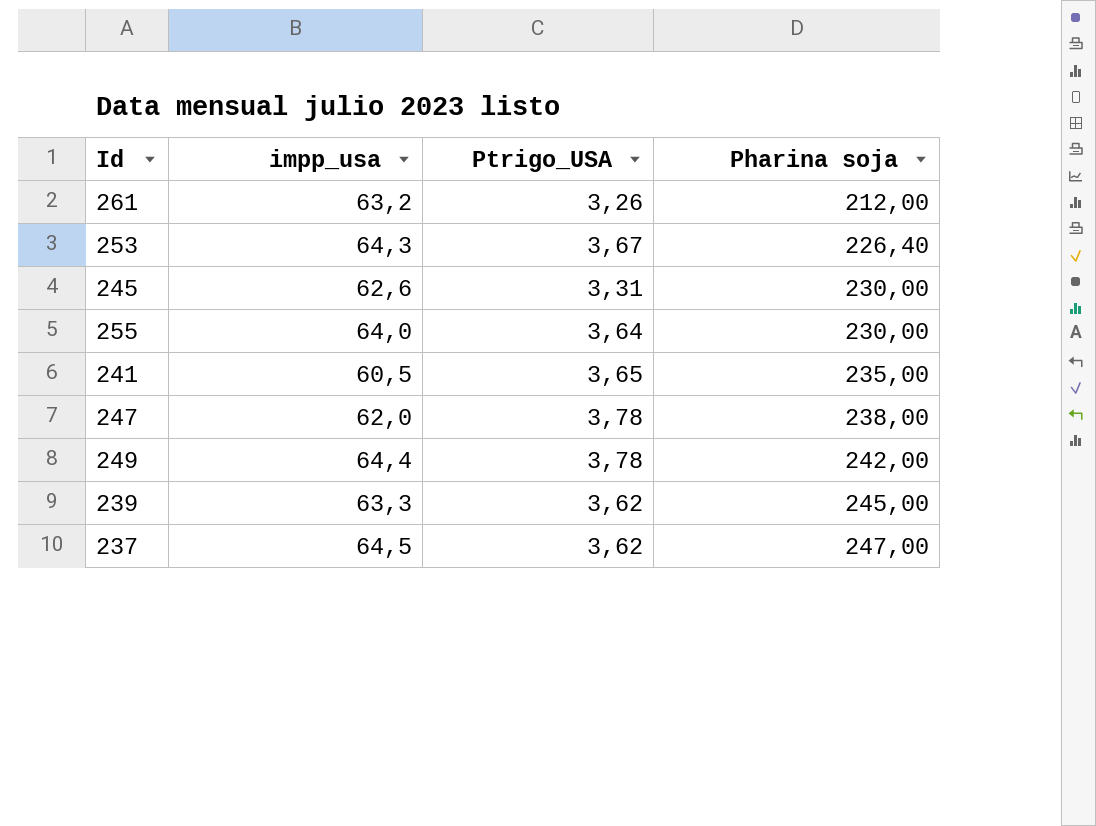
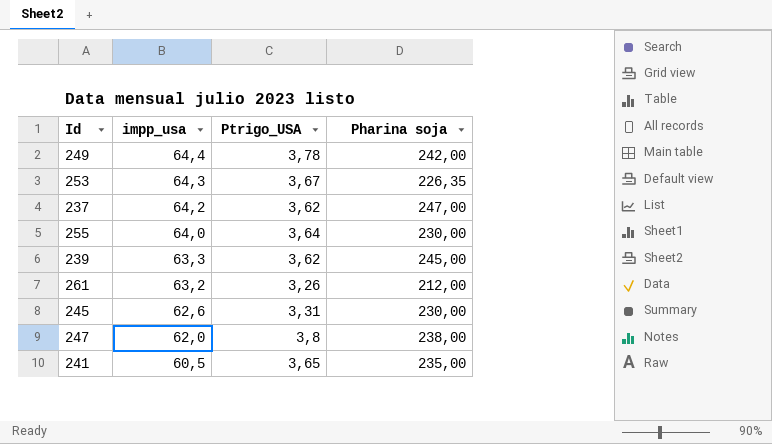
row order: Pharina soja ascending -> impp_usa descending
253 | Pharina soja: 226,40 -> 226,35
237 | impp_usa: 64,5 -> 64,2
247 | Ptrigo_USA: 3,78 -> 3,8

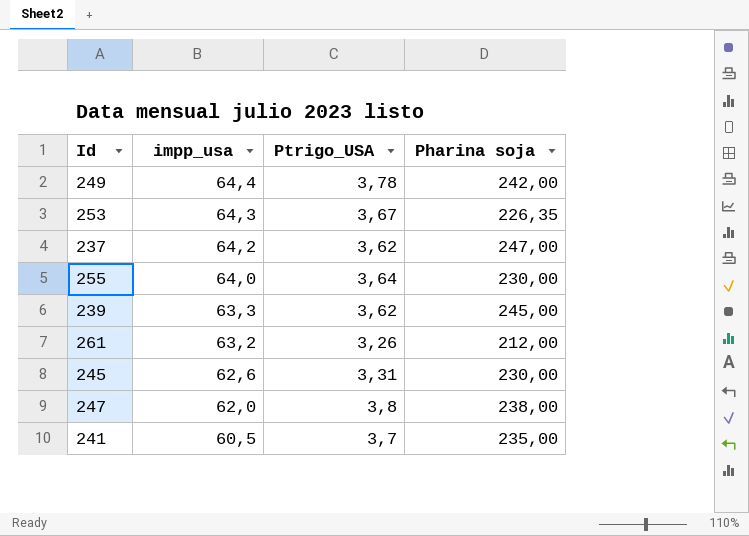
241 | Ptrigo_USA: 3,65 -> 3,7

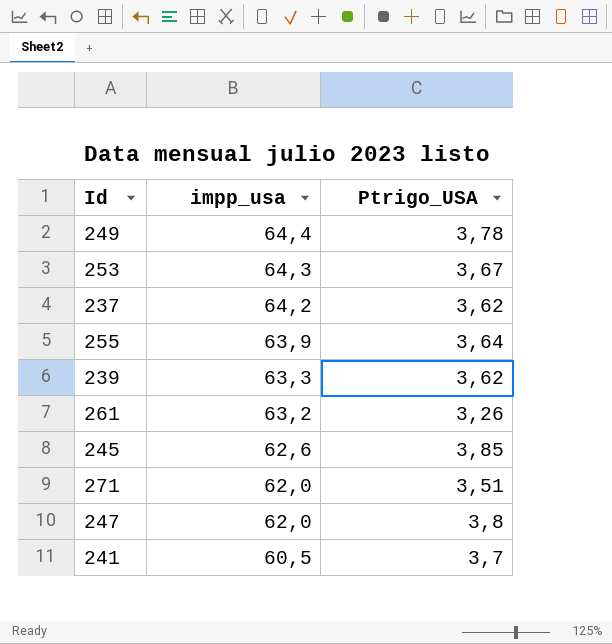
column Pharina soja | position: 4 -> none
255 | impp_usa: 64,0 -> 63,9
245 | Ptrigo_USA: 3,31 -> 3,85
row 271: none -> 62,0 | 3,51

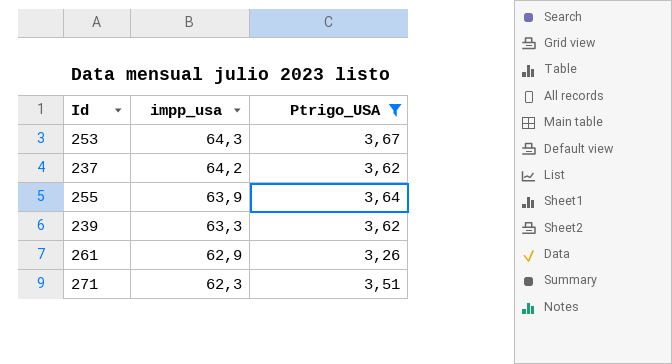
filter: none -> Ptrigo_USA <= 3,67
261 | impp_usa: 63,2 -> 62,9
271 | impp_usa: 62,0 -> 62,3

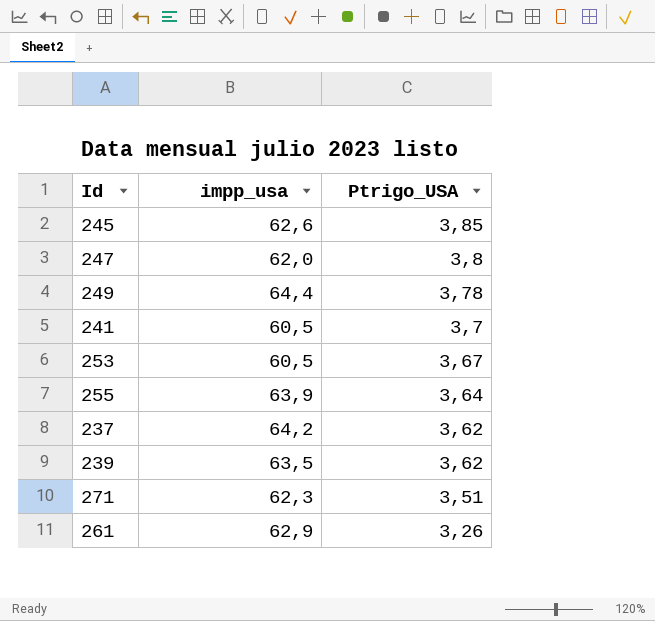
filter: Ptrigo_USA <= 3,67 -> none
row order: impp_usa descending -> Ptrigo_USA descending
253 | impp_usa: 64,3 -> 60,5
239 | impp_usa: 63,3 -> 63,5

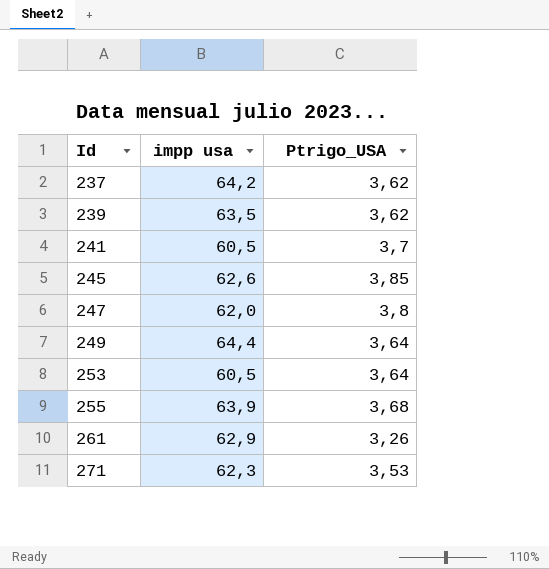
row order: Ptrigo_USA descending -> Id ascending
column name: impp_usa -> impp usa
249 | Ptrigo_USA: 3,78 -> 3,64
253 | Ptrigo_USA: 3,67 -> 3,64
255 | Ptrigo_USA: 3,64 -> 3,68
271 | Ptrigo_USA: 3,51 -> 3,53

